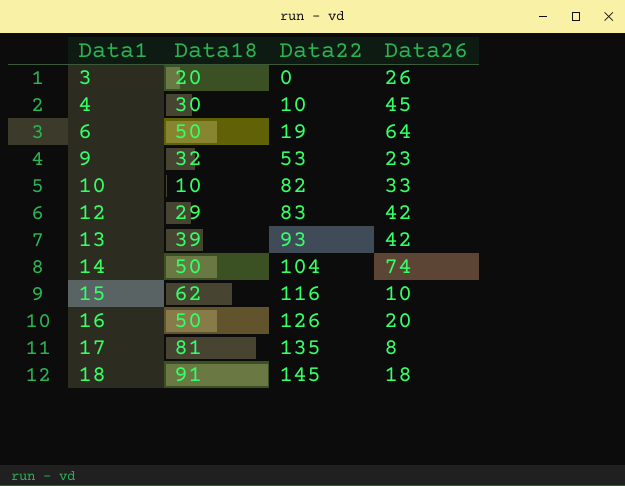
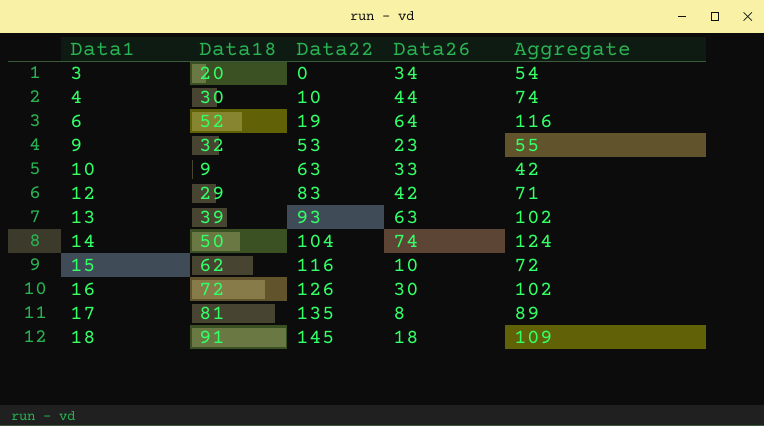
column Aggregate | formula: none -> [Data18] + [Data26]
3 | Data26: 26 -> 34
4 | Data26: 45 -> 44
6 | Data18: 50 -> 52
10 | Data18: 10 -> 9
10 | Data22: 82 -> 63
13 | Data26: 42 -> 63
16 | Data18: 50 -> 72
16 | Data26: 20 -> 30

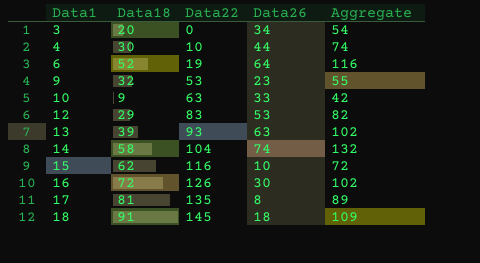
12 | Data26: 42 -> 53
12 | Aggregate: 71 -> 82
14 | Data18: 50 -> 58
14 | Aggregate: 124 -> 132

